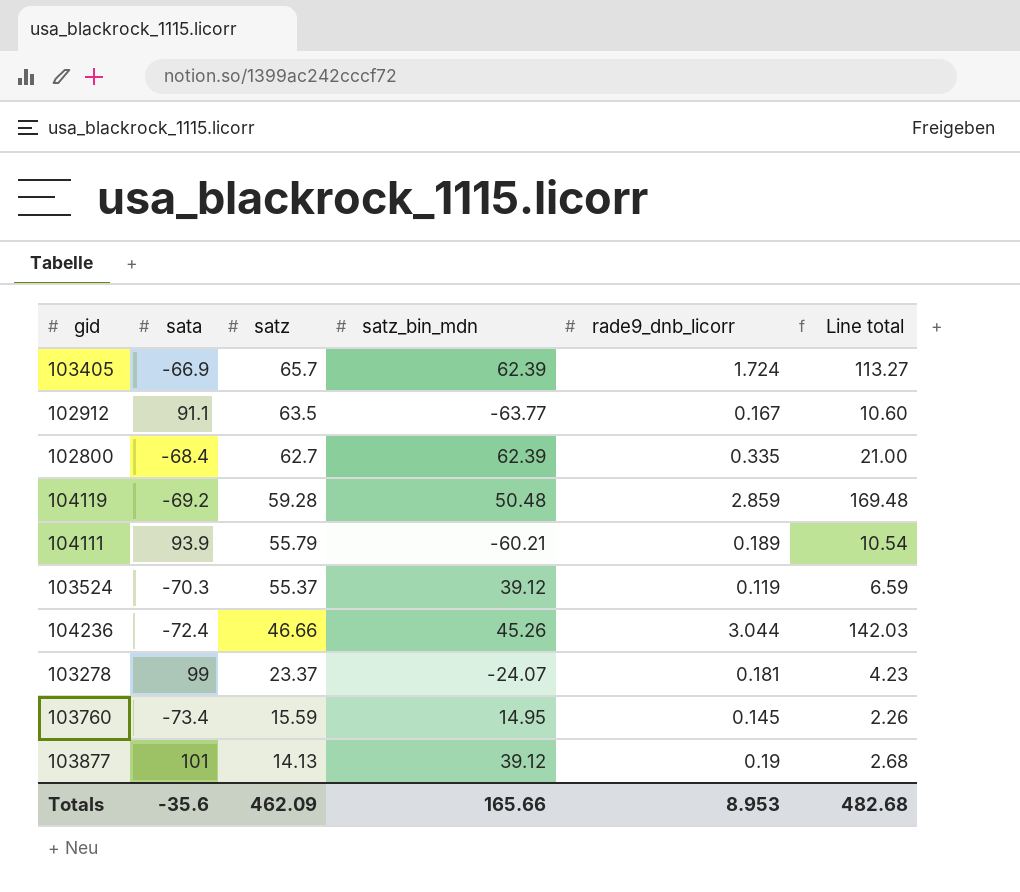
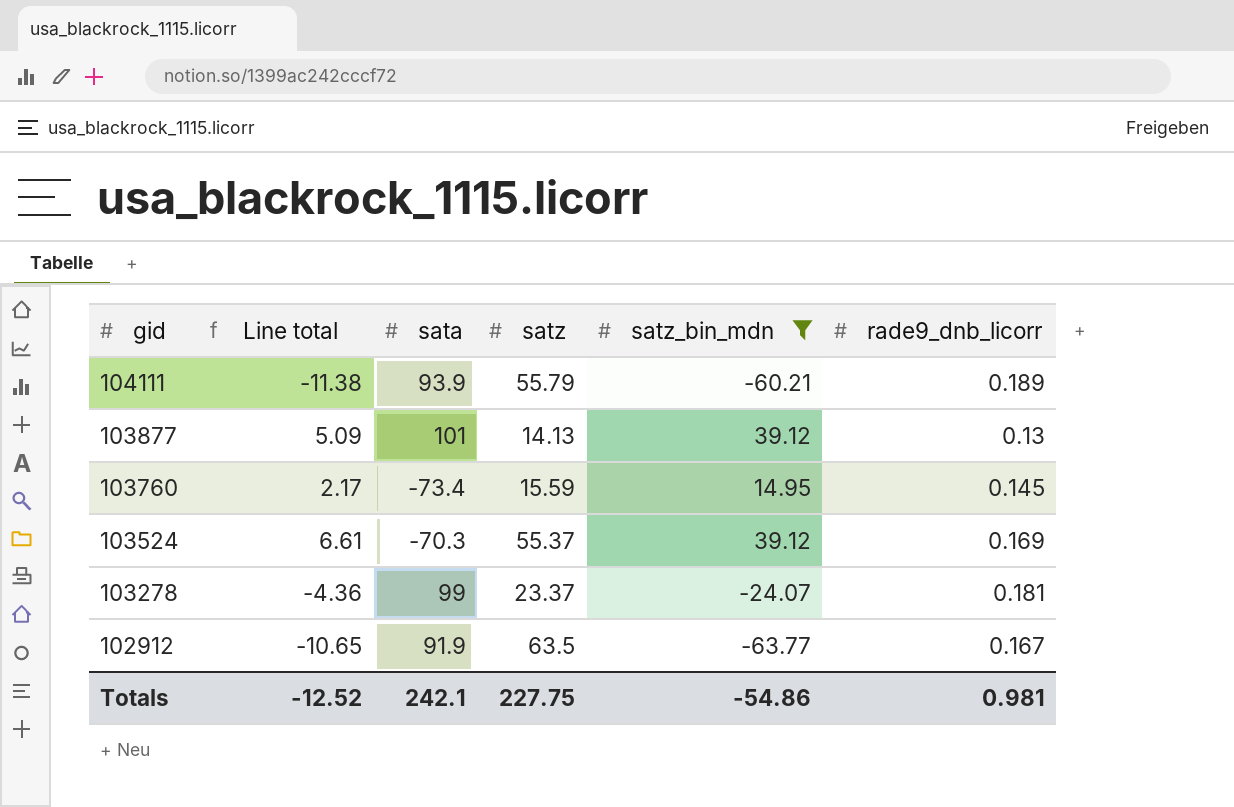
filter: none -> satz_bin_mdn <= 39.12
row order: satz descending -> gid descending
column Line total | formula: [satz] * [rade9_dnb_licorr] -> [satz_bin_mdn] * [rade9_dnb_licorr]
column Line total | position: 6 -> 2
103877 | rade9_dnb_licorr: 0.19 -> 0.13
103524 | rade9_dnb_licorr: 0.119 -> 0.169
102912 | sata: 91.1 -> 91.9
Totals | Line total: 482.68 -> -12.52
Totals | sata: -35.6 -> 242.1
Totals | satz: 462.09 -> 227.75
Totals | satz_bin_mdn: 165.66 -> -54.86
Totals | rade9_dnb_licorr: 8.953 -> 0.981

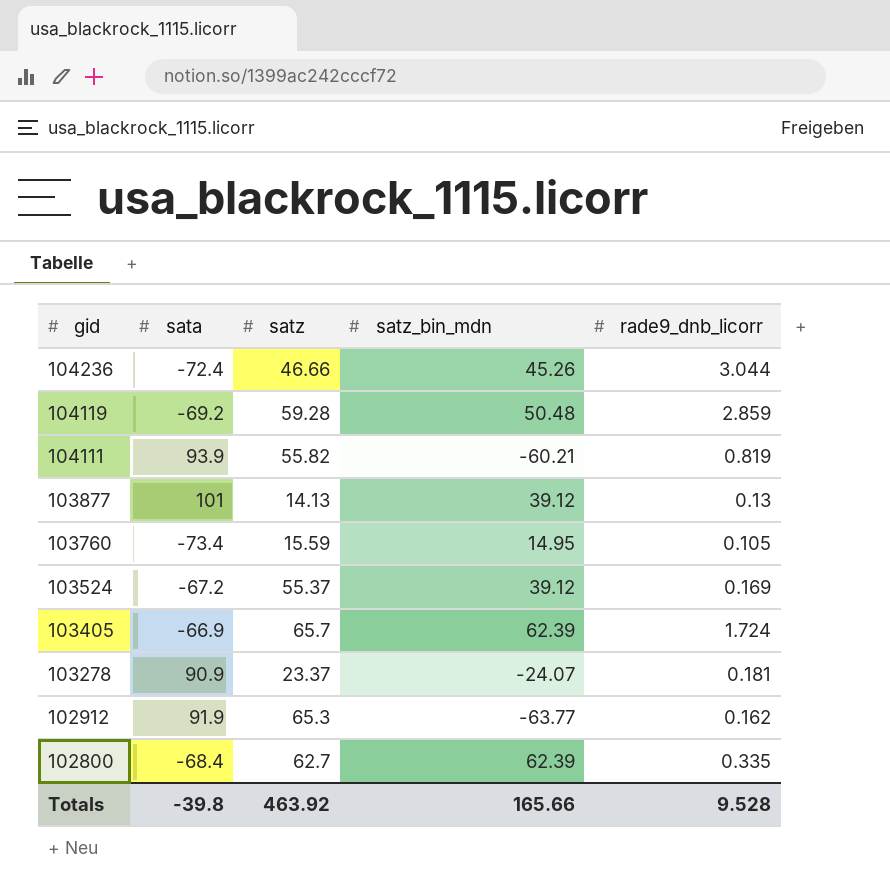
filter: satz_bin_mdn <= 39.12 -> none
column Line total | formula: [satz_bin_mdn] * [rade9_dnb_licorr] -> none
104111 | satz: 55.79 -> 55.82
104111 | rade9_dnb_licorr: 0.189 -> 0.819
103760 | rade9_dnb_licorr: 0.145 -> 0.105
103524 | sata: -70.3 -> -67.2
103278 | sata: 99 -> 90.9
102912 | satz: 63.5 -> 65.3
102912 | rade9_dnb_licorr: 0.167 -> 0.162
Totals | sata: 242.1 -> -39.8
Totals | satz: 227.75 -> 463.92
Totals | satz_bin_mdn: -54.86 -> 165.66
Totals | rade9_dnb_licorr: 0.981 -> 9.528

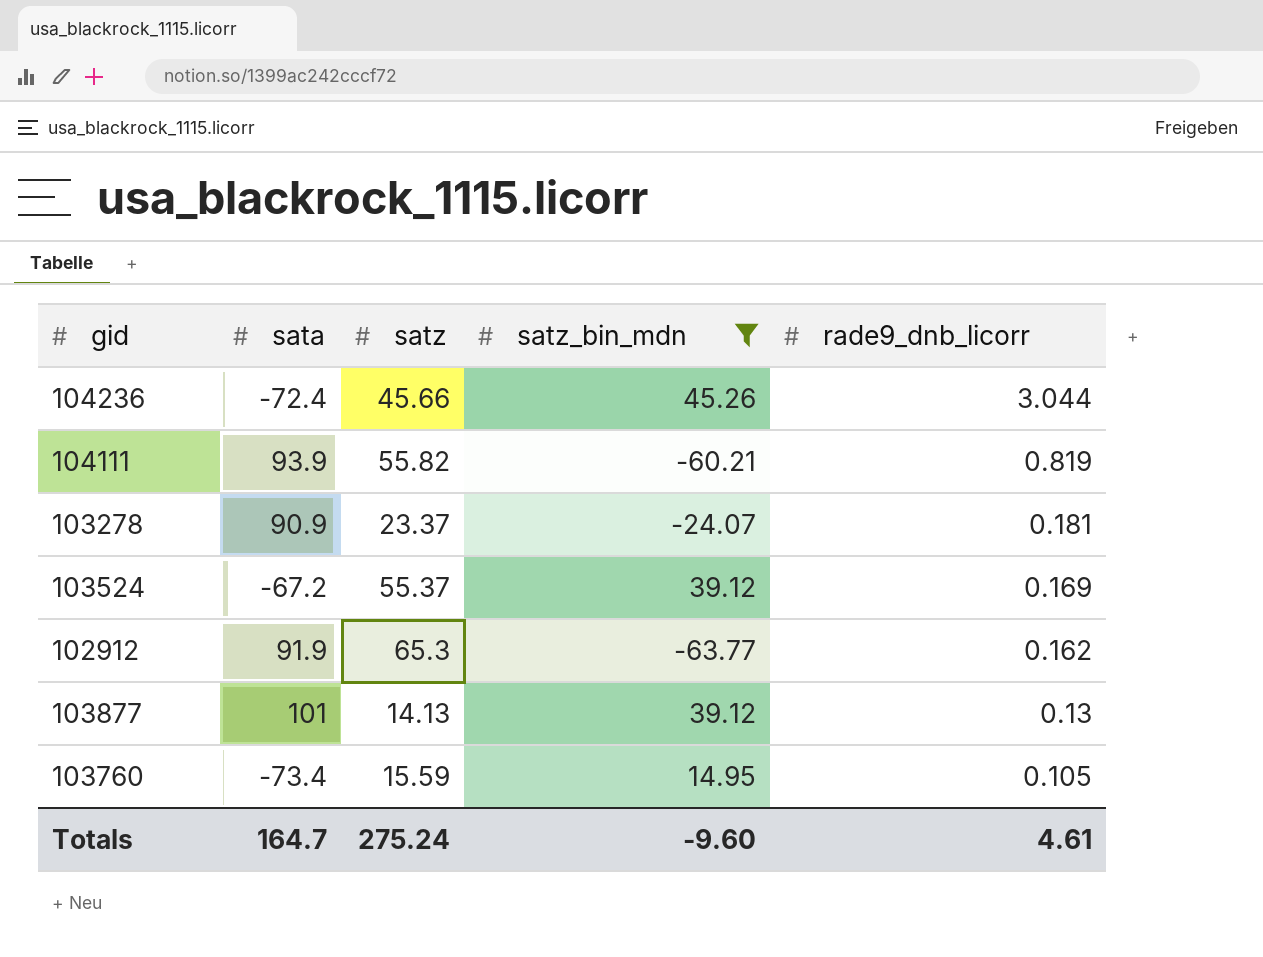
filter: none -> satz_bin_mdn <= 45.26
row order: gid descending -> rade9_dnb_licorr descending
104236 | satz: 46.66 -> 45.66
Totals | sata: -39.8 -> 164.7
Totals | satz: 463.92 -> 275.24
Totals | satz_bin_mdn: 165.66 -> -9.60
Totals | rade9_dnb_licorr: 9.528 -> 4.61

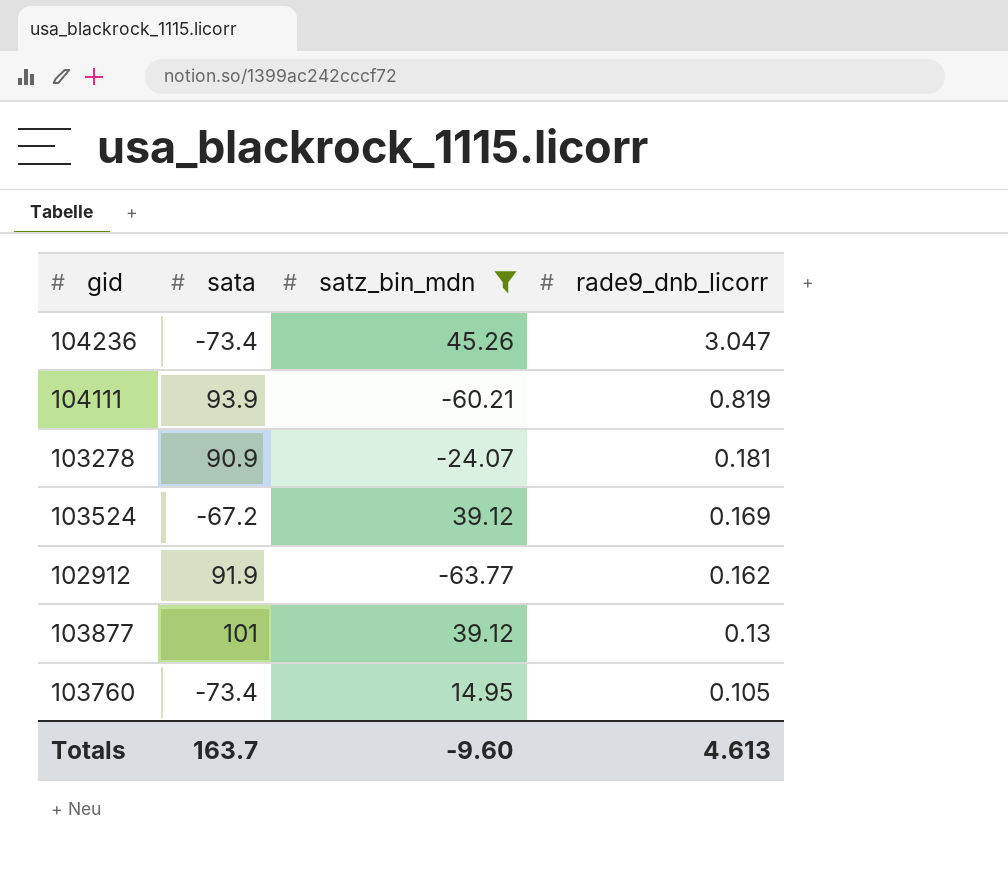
column satz | position: 3 -> none
104236 | sata: -72.4 -> -73.4
104236 | rade9_dnb_licorr: 3.044 -> 3.047
Totals | sata: 164.7 -> 163.7
Totals | rade9_dnb_licorr: 4.61 -> 4.613

